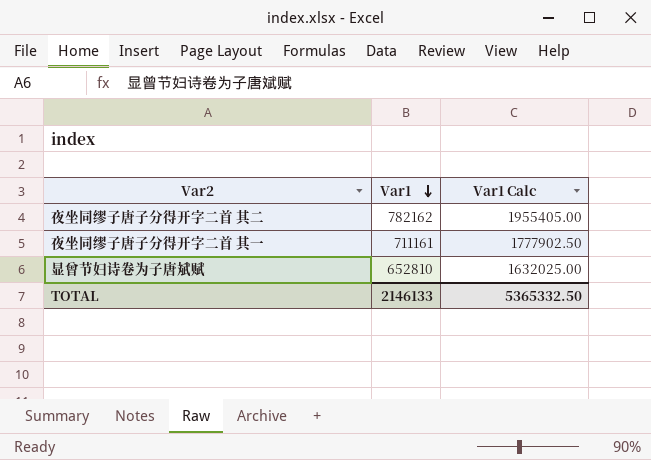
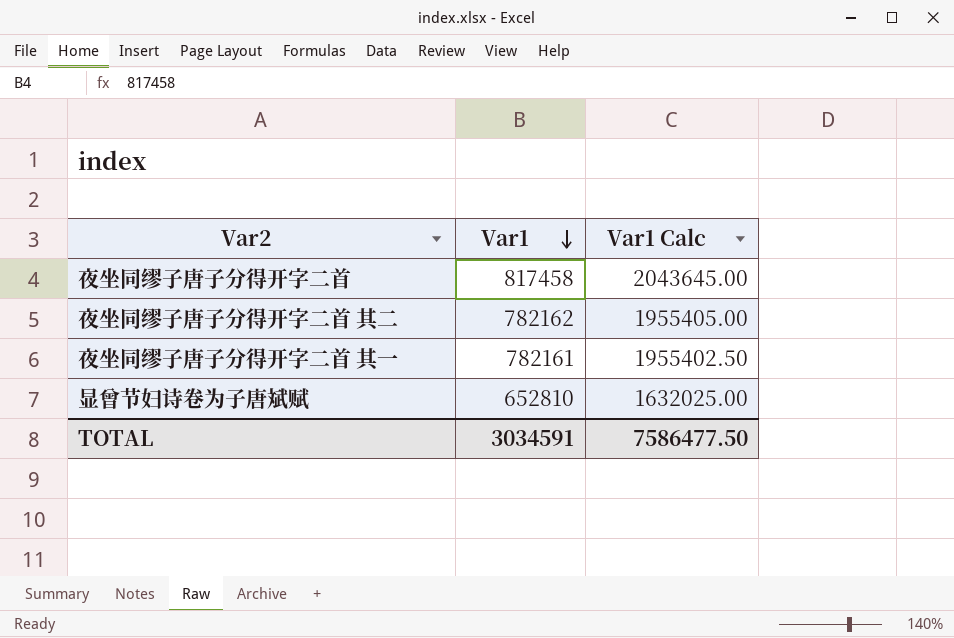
row 夜坐同缪子唐子分得开字二首: none -> 817458 | 2043645.00
夜坐同缪子唐子分得开字二首 其一 | Var1: 711161 -> 782161
夜坐同缪子唐子分得开字二首 其一 | Var1 Calc: 1777902.50 -> 1955402.50
TOTAL | Var1: 2146133 -> 3034591
TOTAL | Var1 Calc: 5365332.50 -> 7586477.50

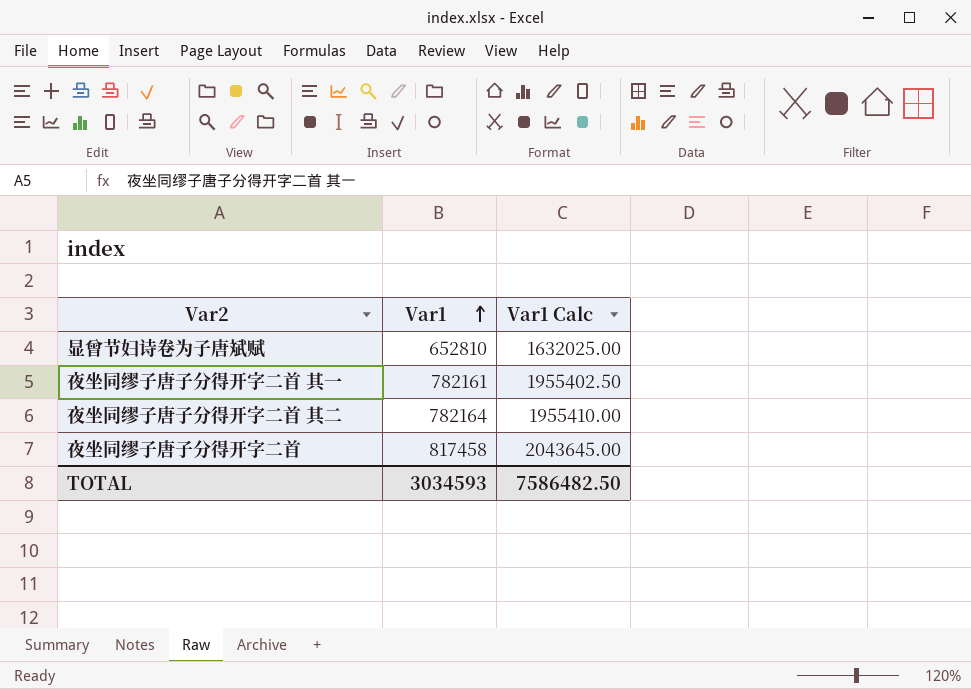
row order: Var1 descending -> Var1 ascending
夜坐同缪子唐子分得开字二首 其二 | Var1: 782162 -> 782164
夜坐同缪子唐子分得开字二首 其二 | Var1 Calc: 1955405.00 -> 1955410.00
TOTAL | Var1: 3034591 -> 3034593
TOTAL | Var1 Calc: 7586477.50 -> 7586482.50

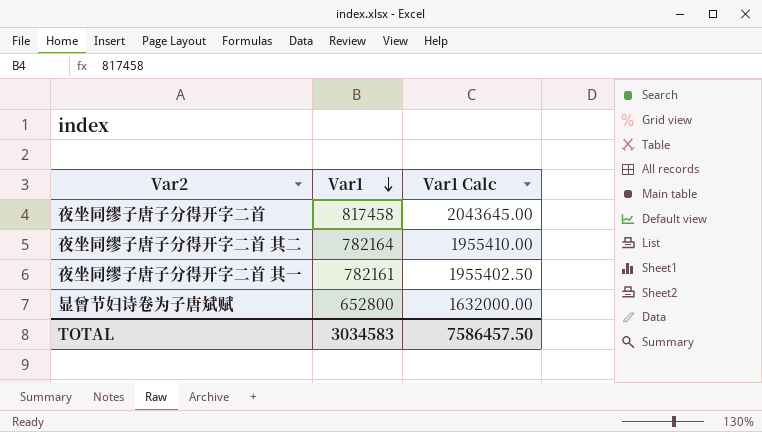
row order: Var1 ascending -> Var1 descending
显曾节妇诗卷为子唐斌赋 | Var1: 652810 -> 652800
显曾节妇诗卷为子唐斌赋 | Var1 Calc: 1632025.00 -> 1632000.00
TOTAL | Var1: 3034593 -> 3034583
TOTAL | Var1 Calc: 7586482.50 -> 7586457.50

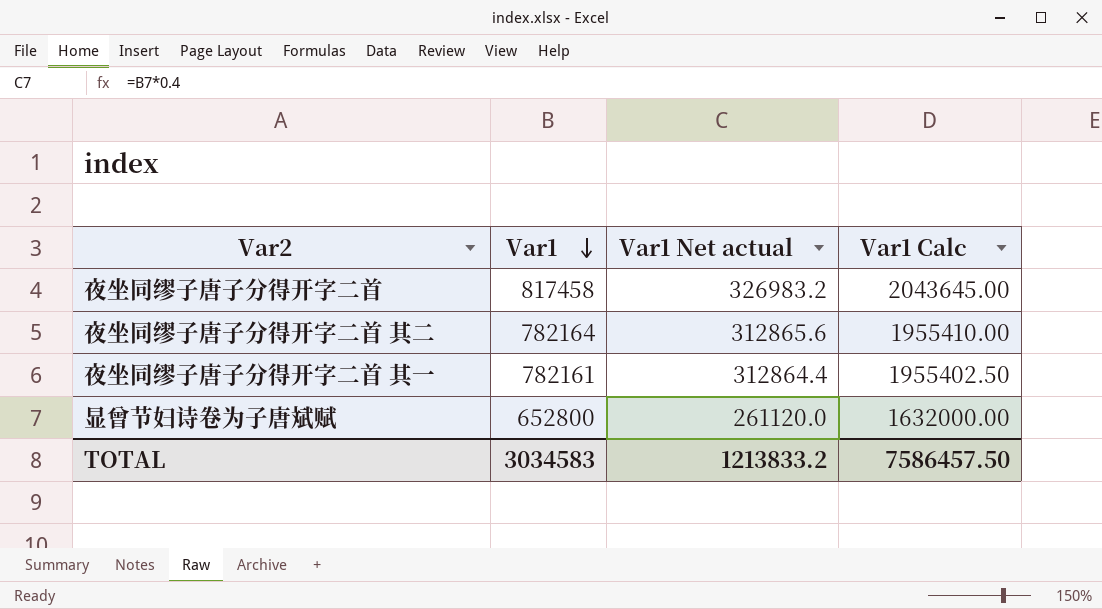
column Var1 Net actual | formula: none -> [Var1] * 0.4

